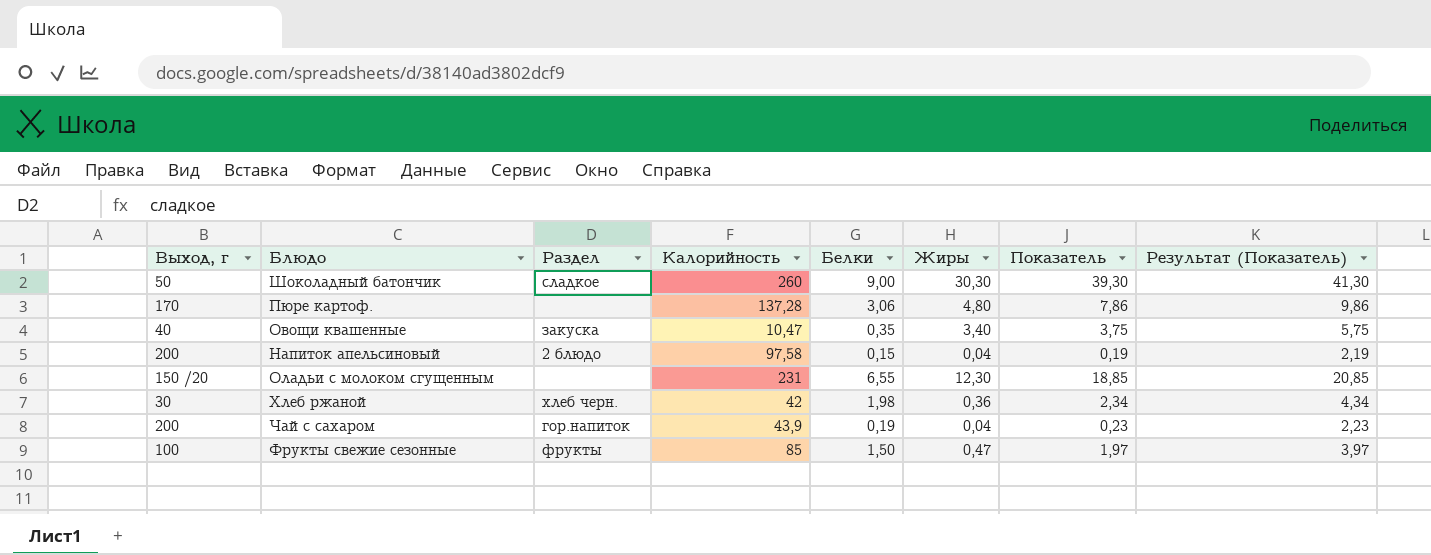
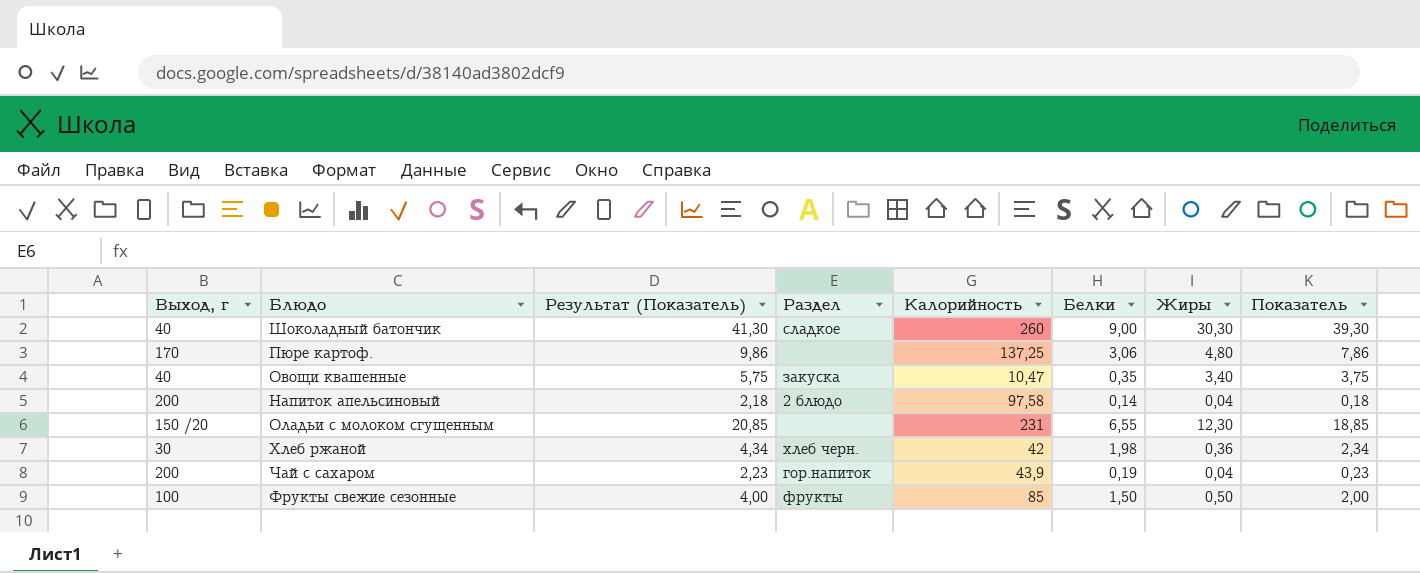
column Результат (Показатель) | position: 8 -> 3
Шоколадный батончик | Выход, г: 50 -> 40
Пюре картоф. | Калорийность: 137,28 -> 137,25
Напиток апельсиновый | Результат (Показатель): 2,19 -> 2,18
Напиток апельсиновый | Белки: 0,15 -> 0,14
Напиток апельсиновый | Показатель: 0,19 -> 0,18
Фрукты свежие сезонные | Результат (Показатель): 3,97 -> 4,00
Фрукты свежие сезонные | Жиры: 0,47 -> 0,50
Фрукты свежие сезонные | Показатель: 1,97 -> 2,00

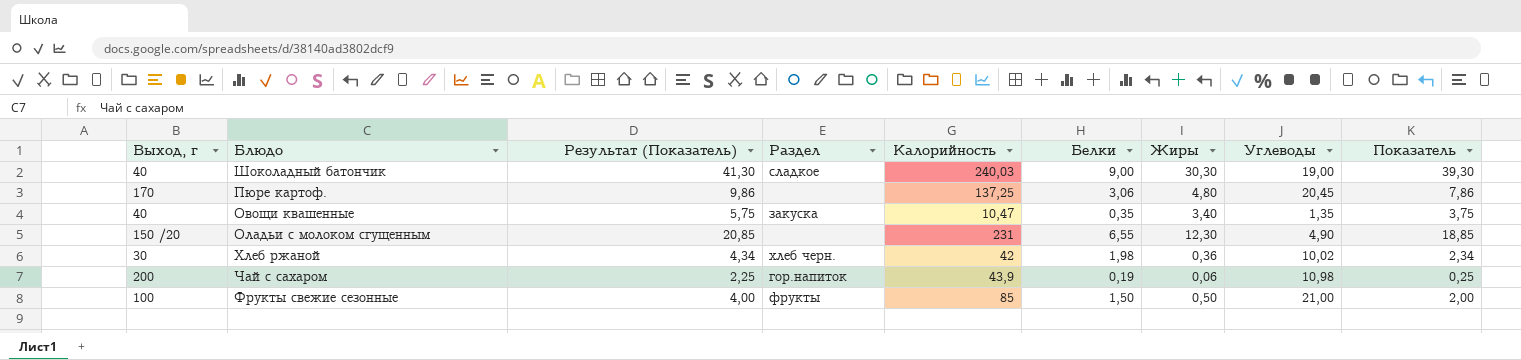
column Углеводы | position: none -> 8
row Напиток апельсиновый: 200 | 2,18 | 2 блюдо | 97,58 | 0,14 | 0,04 | 0,18 -> none
Шоколадный батончик | Калорийность: 260 -> 240,03
Чай с сахаром | Результат (Показатель): 2,23 -> 2,25
Чай с сахаром | Жиры: 0,04 -> 0,06
Чай с сахаром | Показатель: 0,23 -> 0,25

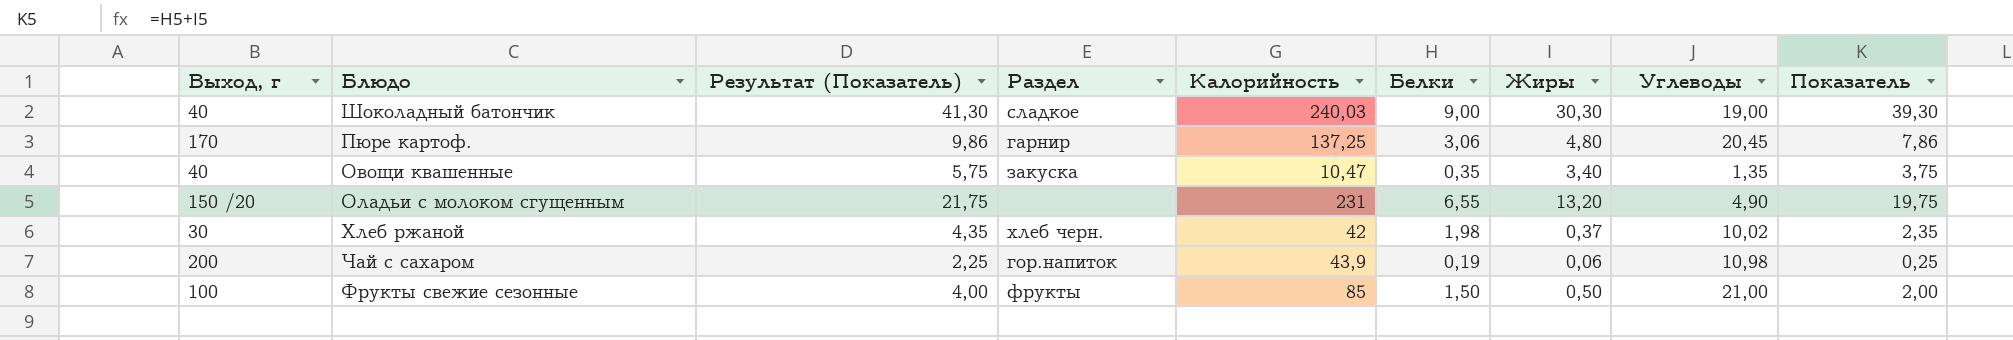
Пюре картоф. | Раздел: none -> гарнир
Оладьи с молоком сгущенным | Результат (Показатель): 20,85 -> 21,75
Оладьи с молоком сгущенным | Жиры: 12,30 -> 13,20
Оладьи с молоком сгущенным | Показатель: 18,85 -> 19,75
Хлеб ржаной | Результат (Показатель): 4,34 -> 4,35
Хлеб ржаной | Жиры: 0,36 -> 0,37
Хлеб ржаной | Показатель: 2,34 -> 2,35

